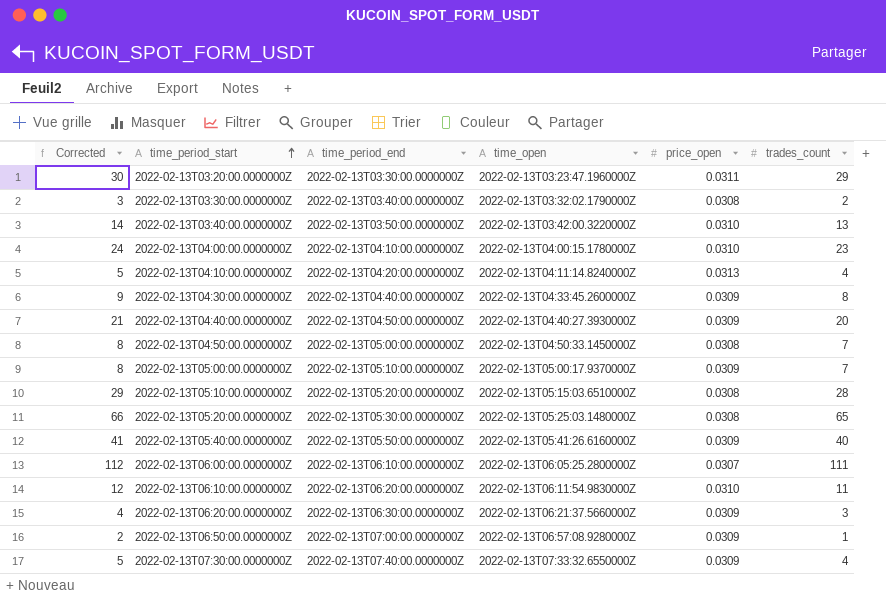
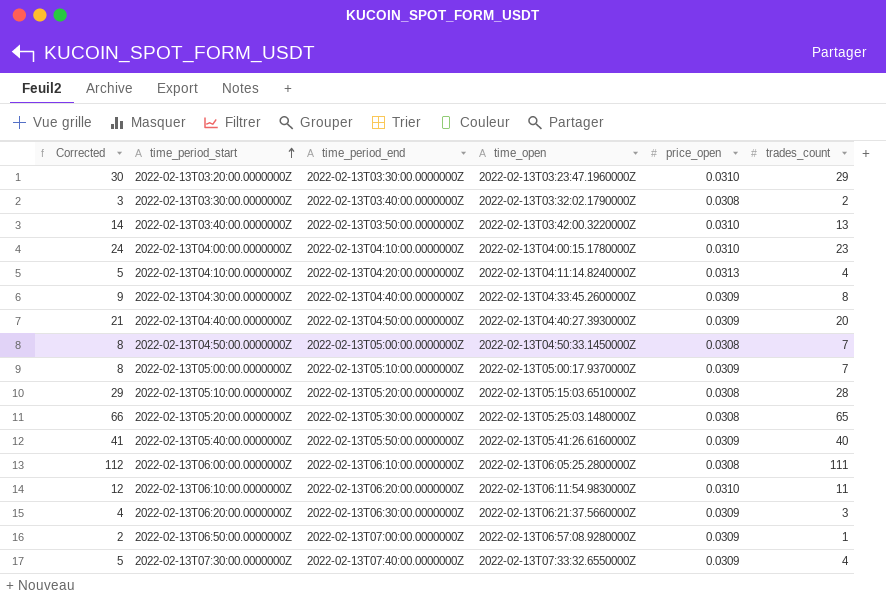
2022-02-13T03:20:00.0000000Z | price_open: 0.0311 -> 0.0310
2022-02-13T06:00:00.0000000Z | price_open: 0.0307 -> 0.0308

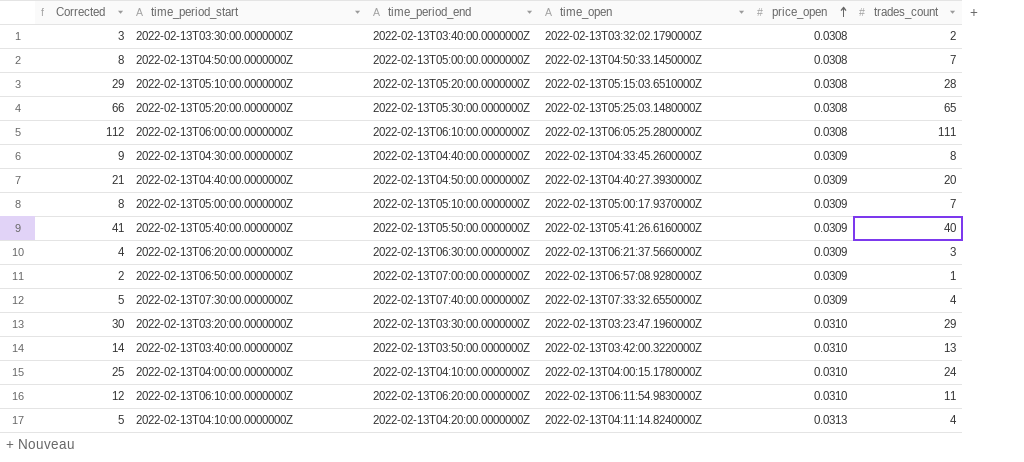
row order: time_period_start ascending -> price_open ascending
2022-02-13T04:00:00.0000000Z | Corrected: 24 -> 25
2022-02-13T04:00:00.0000000Z | trades_count: 23 -> 24

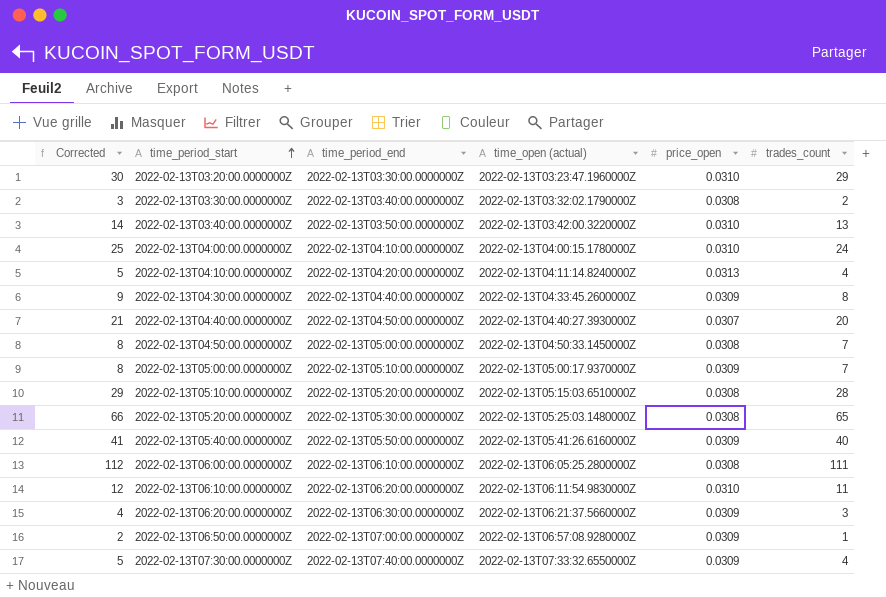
row order: price_open ascending -> time_period_start ascending
column name: time_open -> time_open (actual)
2022-02-13T04:40:00.0000000Z | price_open: 0.0309 -> 0.0307

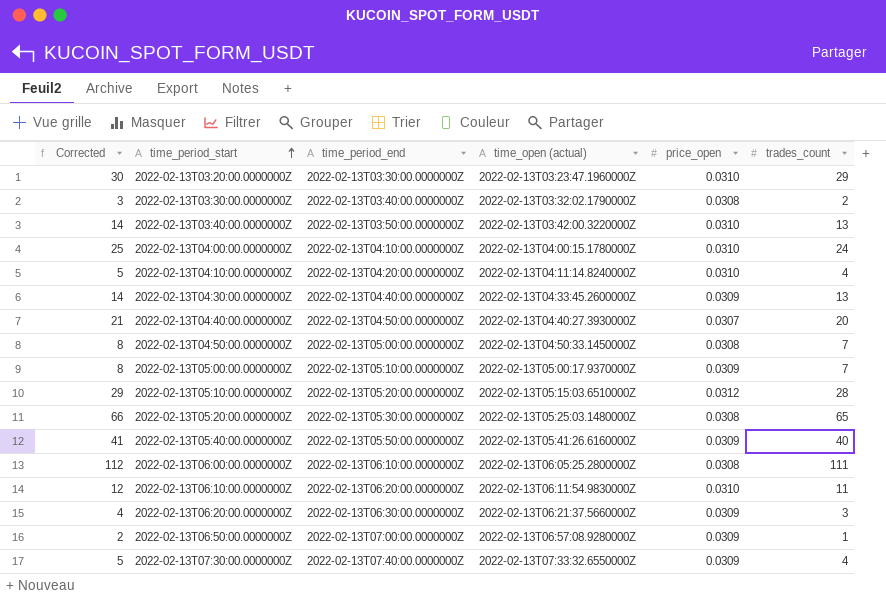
2022-02-13T04:10:00.0000000Z | price_open: 0.0313 -> 0.0310
2022-02-13T04:30:00.0000000Z | Corrected: 9 -> 14
2022-02-13T04:30:00.0000000Z | trades_count: 8 -> 13
2022-02-13T05:10:00.0000000Z | price_open: 0.0308 -> 0.0312

